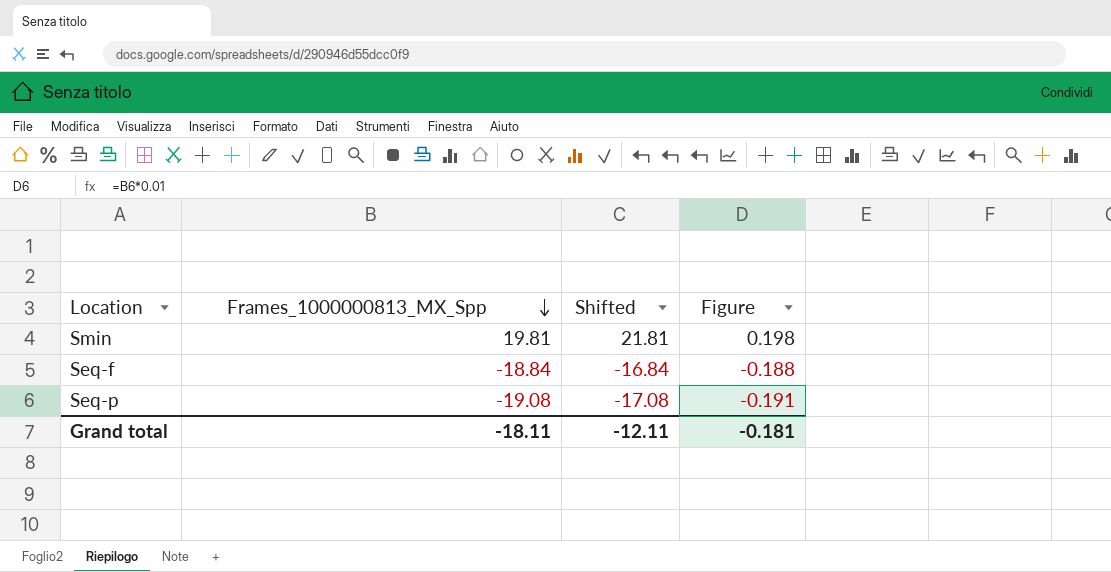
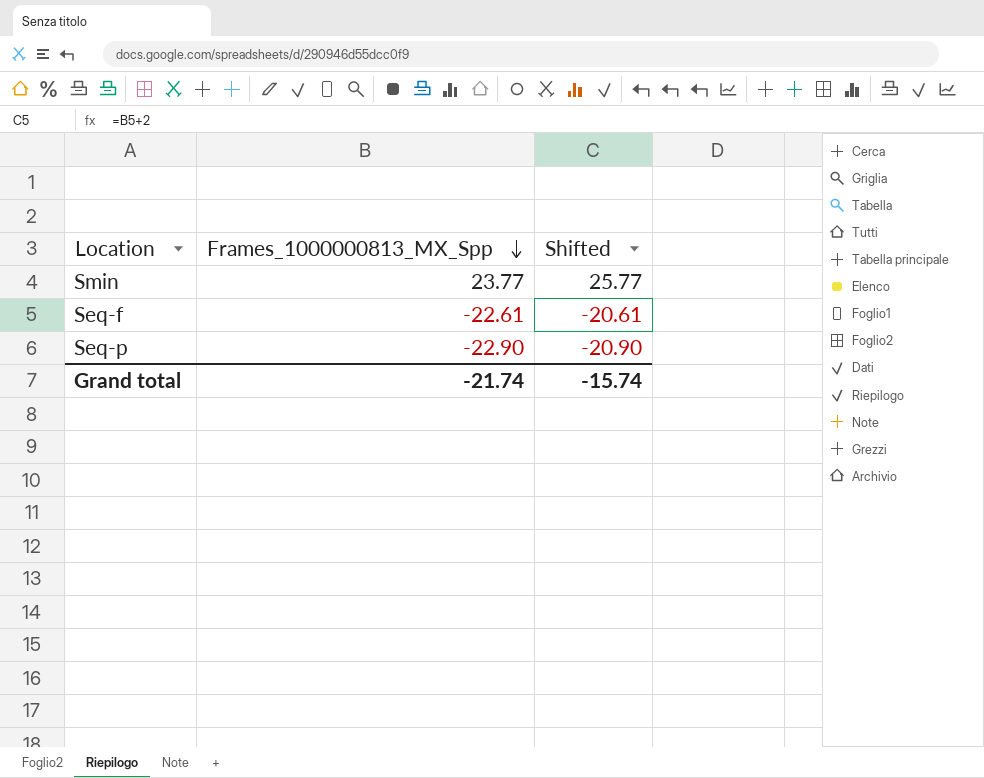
column Figure | formula: [Frames_1000000813_MX_Spp] * 0.01 -> none
Smin | Frames_1000000813_MX_Spp: 19.81 -> 23.77
Smin | Shifted: 21.81 -> 25.77
Seq-f | Frames_1000000813_MX_Spp: -18.84 -> -22.61
Seq-f | Shifted: -16.84 -> -20.61
Seq-p | Frames_1000000813_MX_Spp: -19.08 -> -22.90
Seq-p | Shifted: -17.08 -> -20.90
Grand total | Frames_1000000813_MX_Spp: -18.11 -> -21.74
Grand total | Shifted: -12.11 -> -15.74

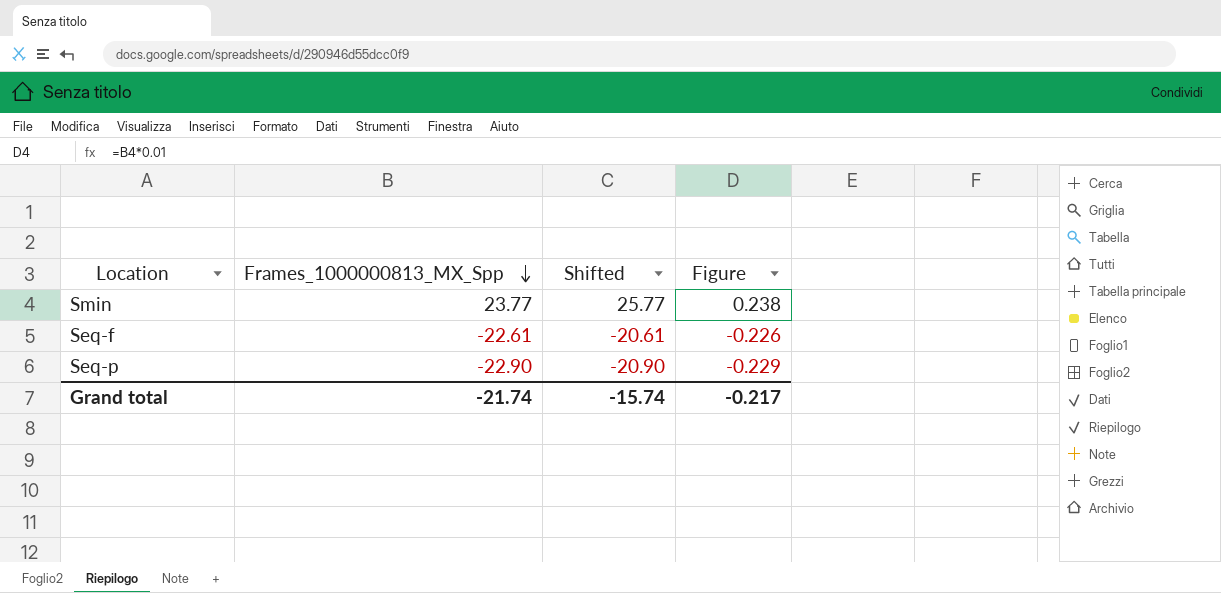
column Figure | formula: none -> [Frames_1000000813_MX_Spp] * 0.01

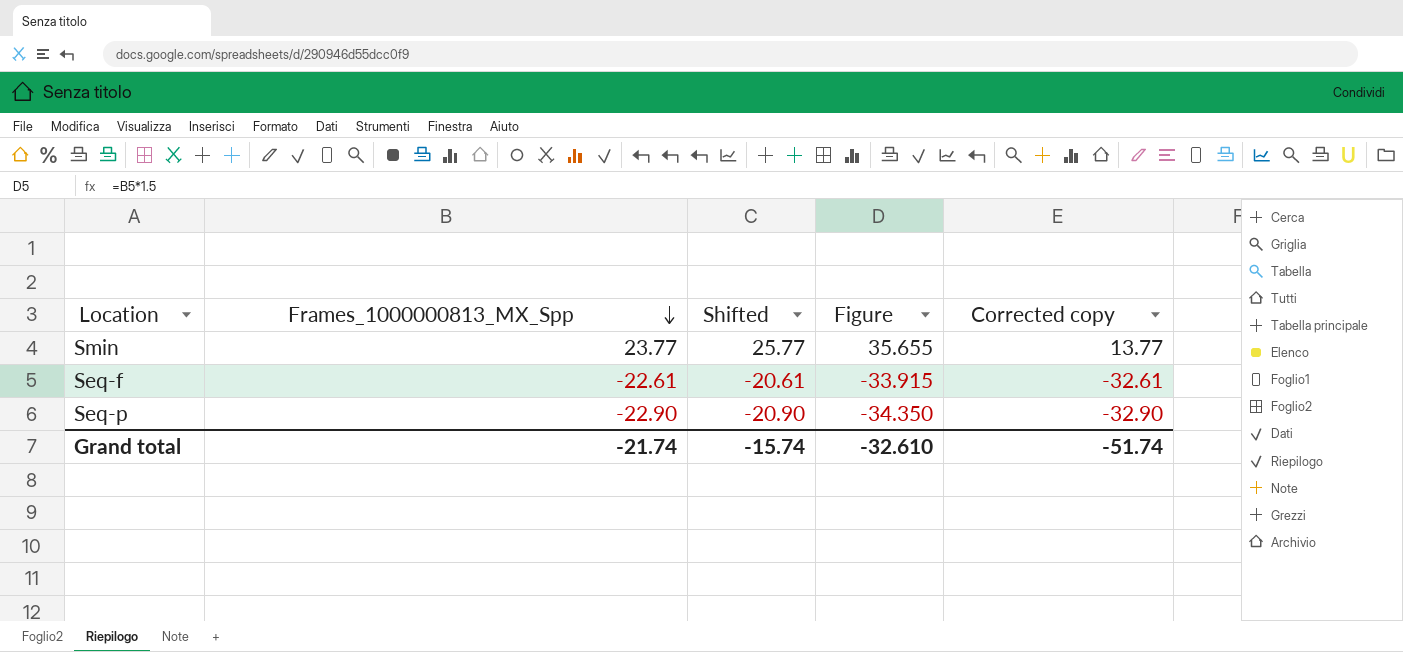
column Figure | formula: [Frames_1000000813_MX_Spp] * 0.01 -> [Frames_1000000813_MX_Spp] * 1.5
column Corrected copy | formula: none -> [Frames_1000000813_MX_Spp] - 10
Grand total | Figure: -0.217 -> -32.610

